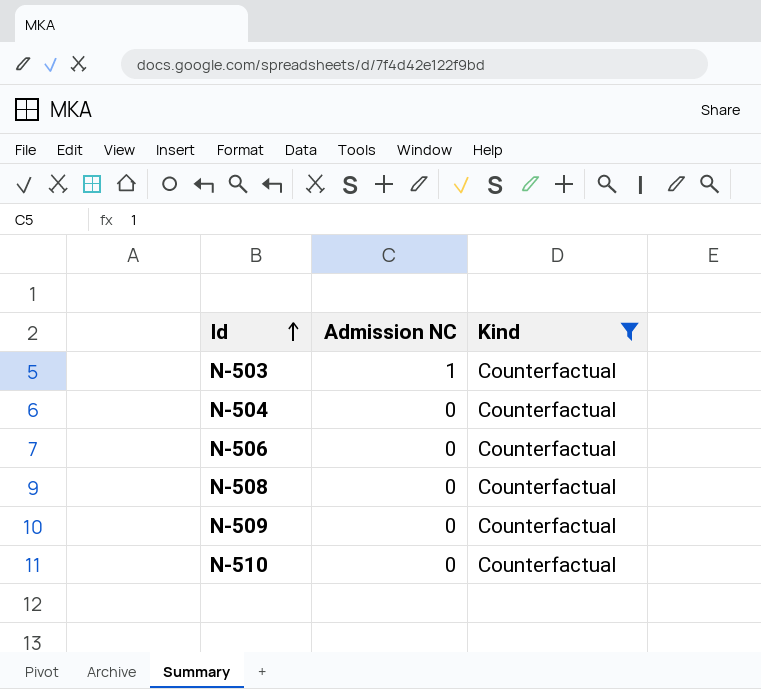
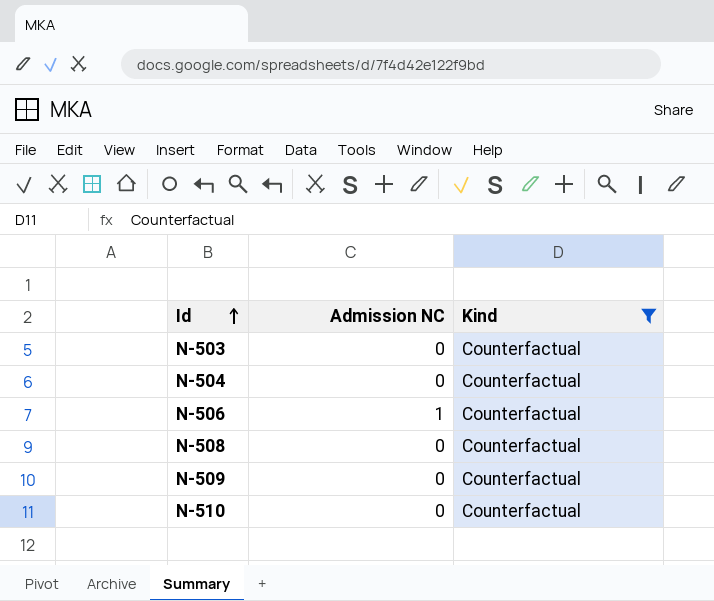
N-503 | Admission NC: 1 -> 0
N-506 | Admission NC: 0 -> 1

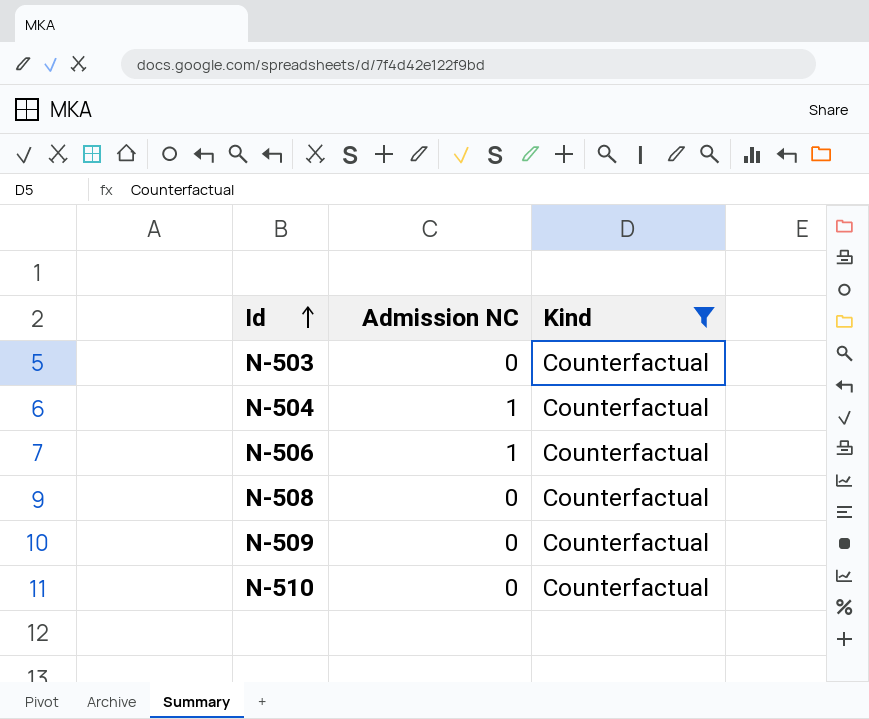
N-504 | Admission NC: 0 -> 1

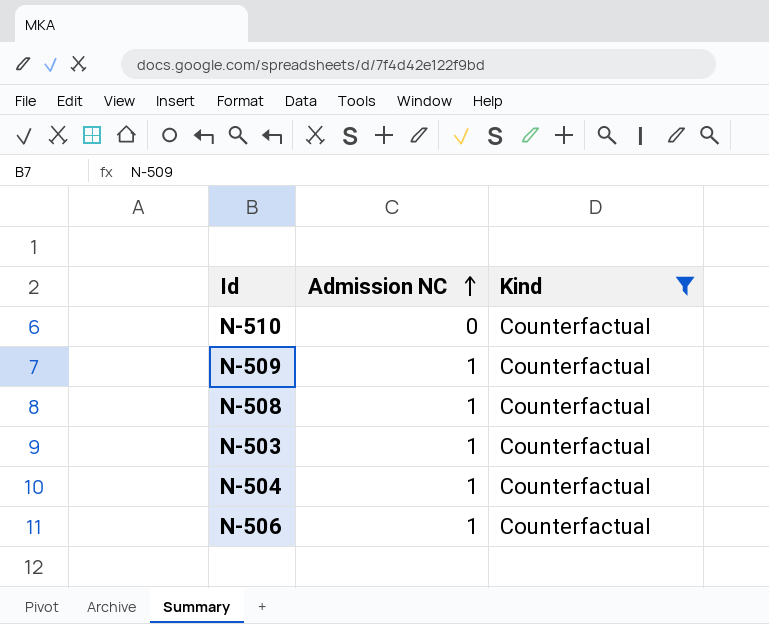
row order: Id ascending -> Admission NC ascending
N-509 | Admission NC: 0 -> 1
N-508 | Admission NC: 0 -> 1
N-503 | Admission NC: 0 -> 1

